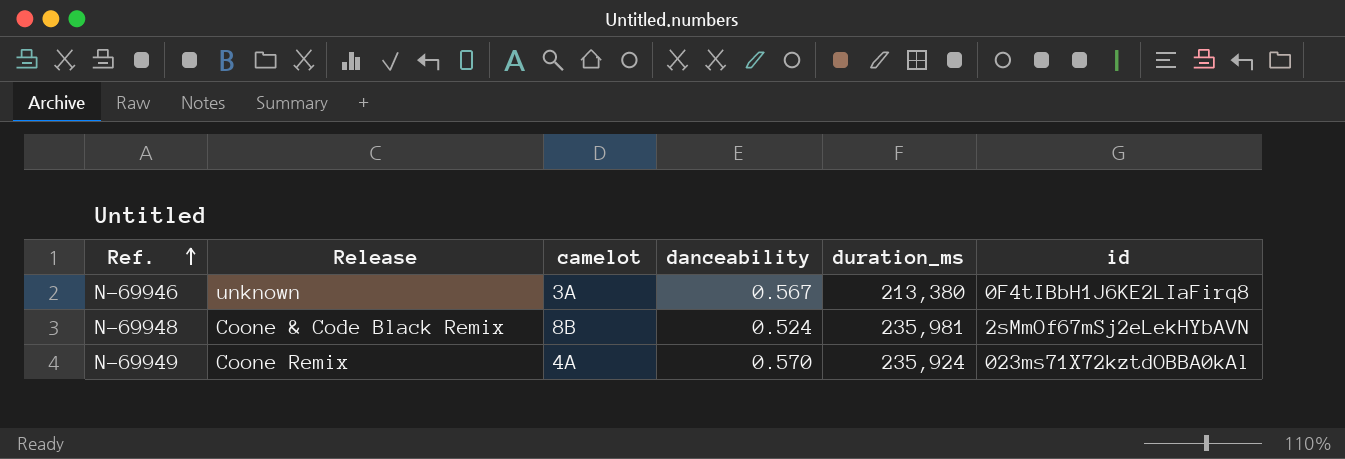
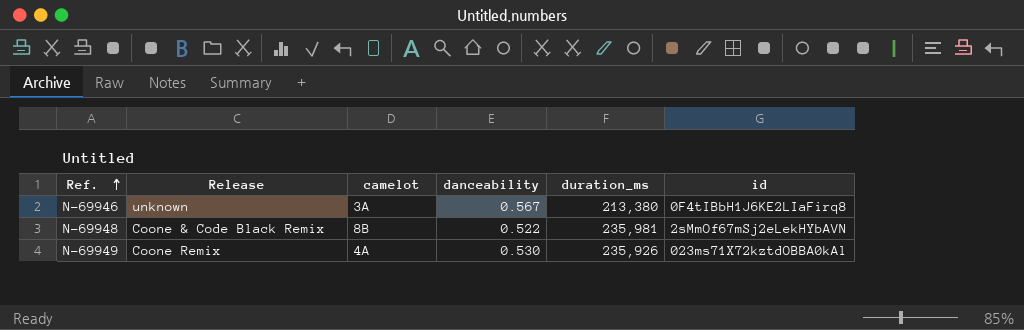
N-69948 | danceability: 0.524 -> 0.522
N-69949 | danceability: 0.570 -> 0.530
N-69949 | duration_ms: 235,924 -> 235,926

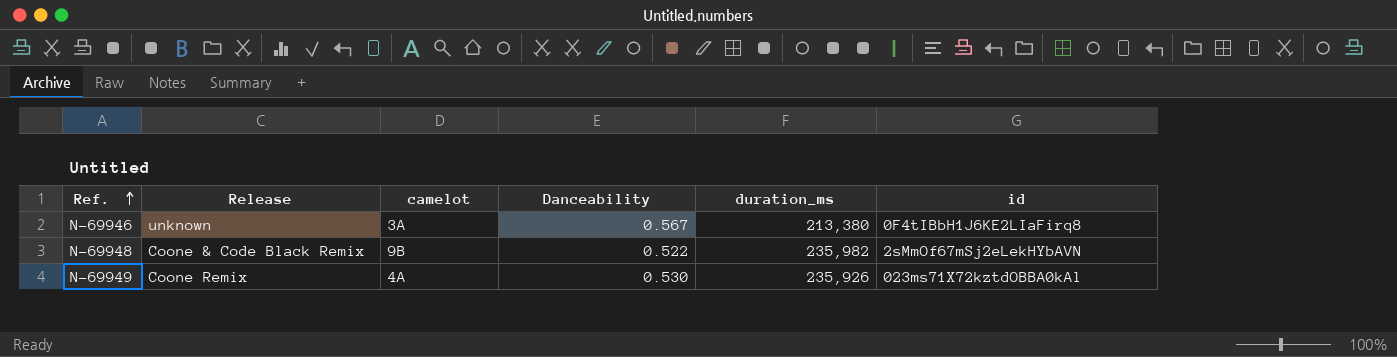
column name: danceability -> Danceability
N-69948 | camelot: 8B -> 9B
N-69948 | duration_ms: 235,981 -> 235,982

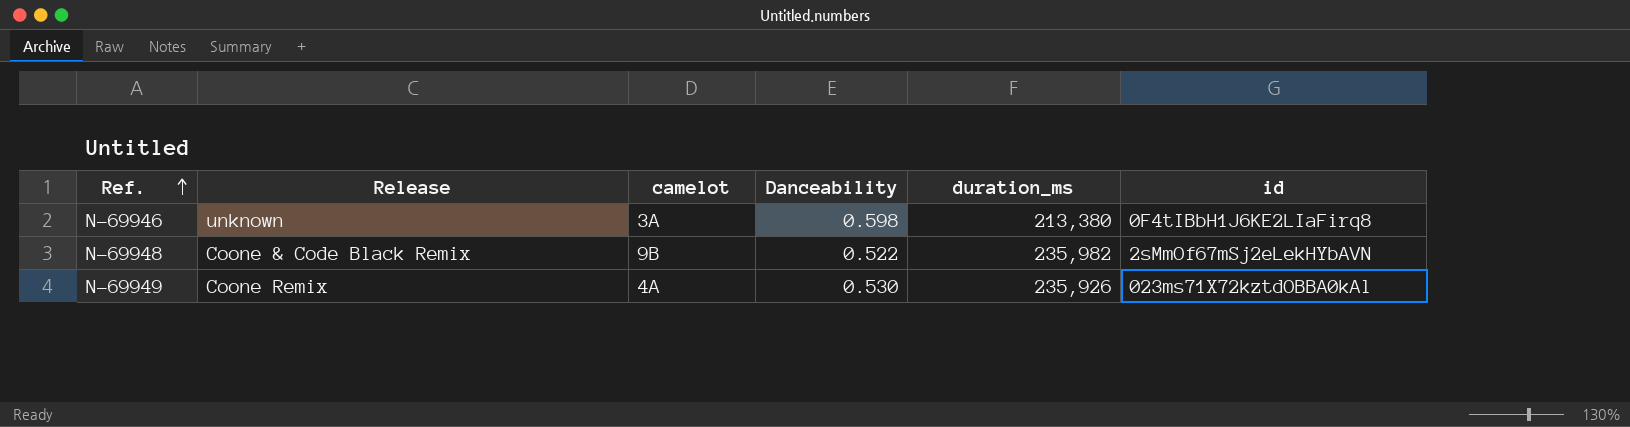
N-69946 | Danceability: 0.567 -> 0.598

